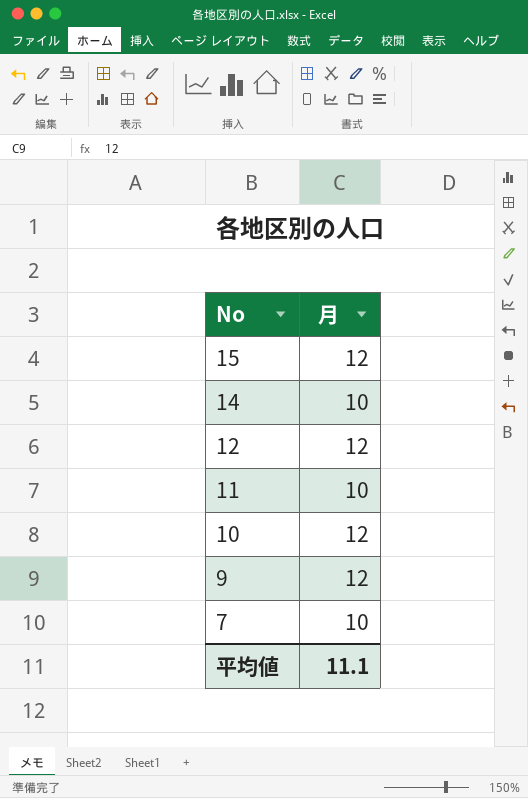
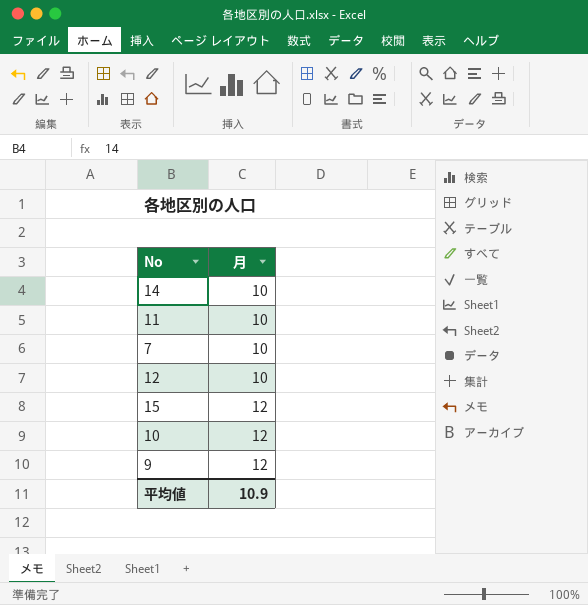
row order: No descending -> 月 ascending
12 | 月: 12 -> 10
平均値 | 月: 11.1 -> 10.9

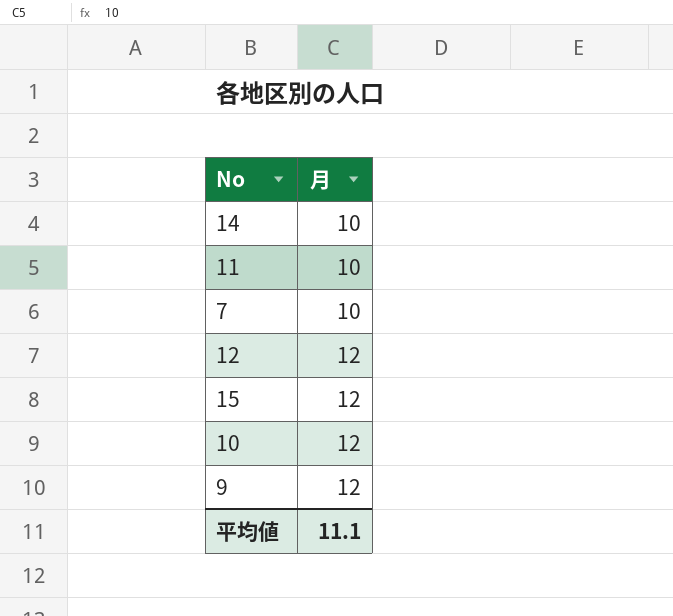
12 | 月: 10 -> 12
平均値 | 月: 10.9 -> 11.1

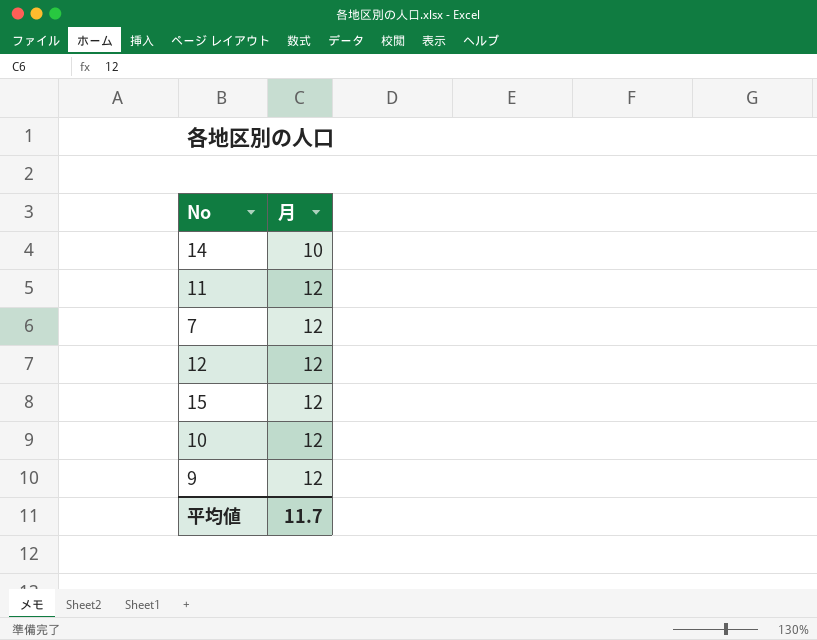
11 | 月: 10 -> 12
7 | 月: 10 -> 12
平均値 | 月: 11.1 -> 11.7

